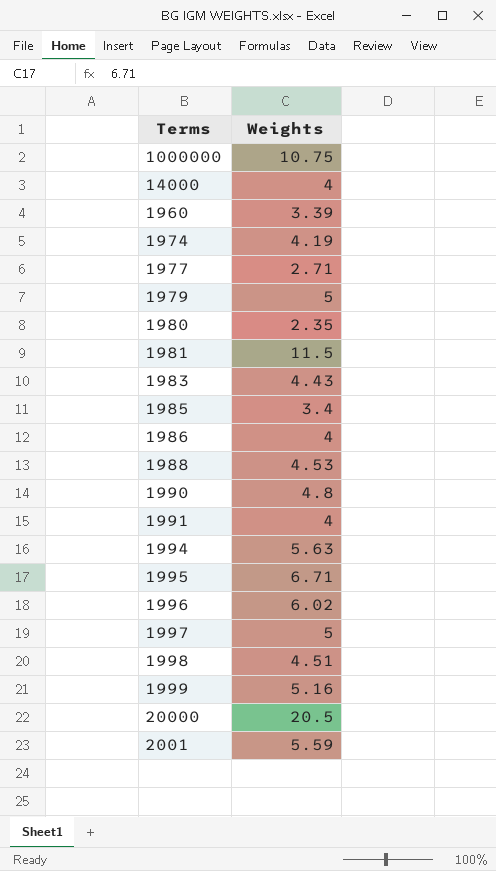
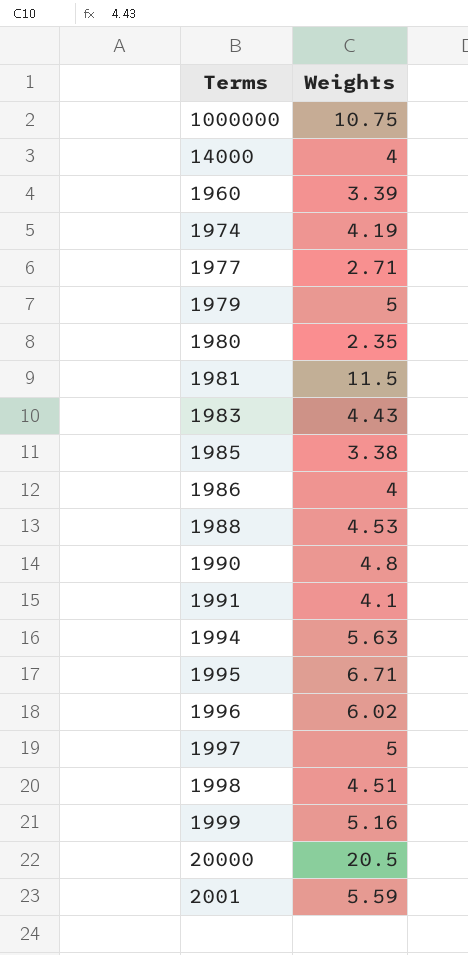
1985 | Weights: 3.4 -> 3.38
1991 | Weights: 4 -> 4.1

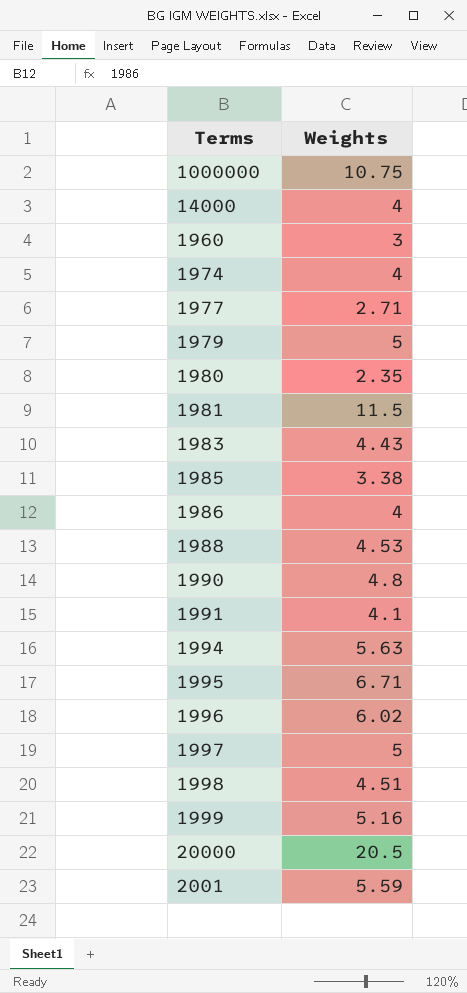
1960 | Weights: 3.39 -> 3
1974 | Weights: 4.19 -> 4

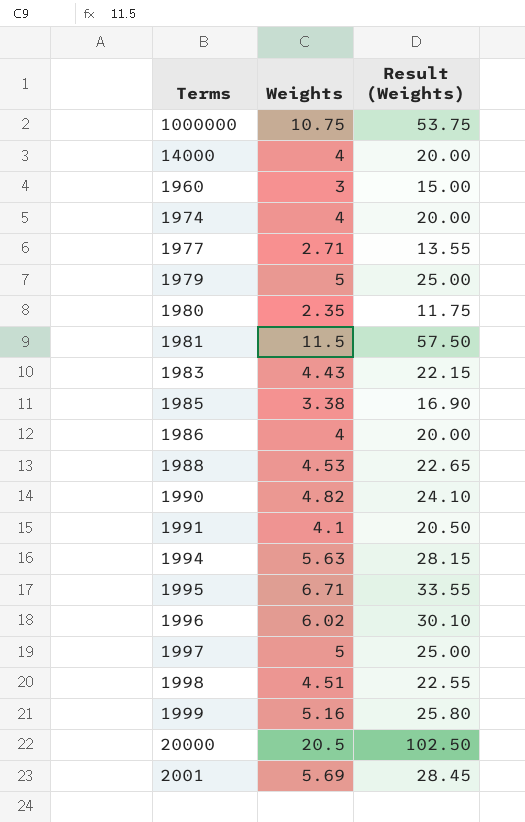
column Result (Weights) | formula: none -> [Weights] * 5
1990 | Weights: 4.8 -> 4.82
2001 | Weights: 5.59 -> 5.69

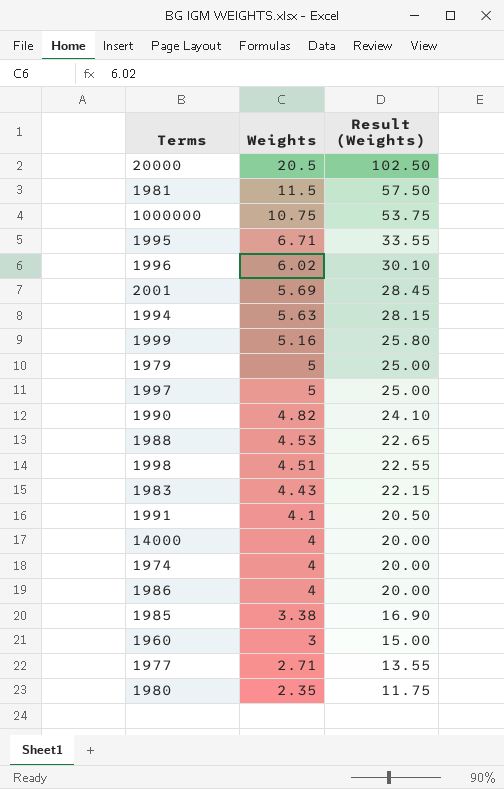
row order: none -> Weights descending

